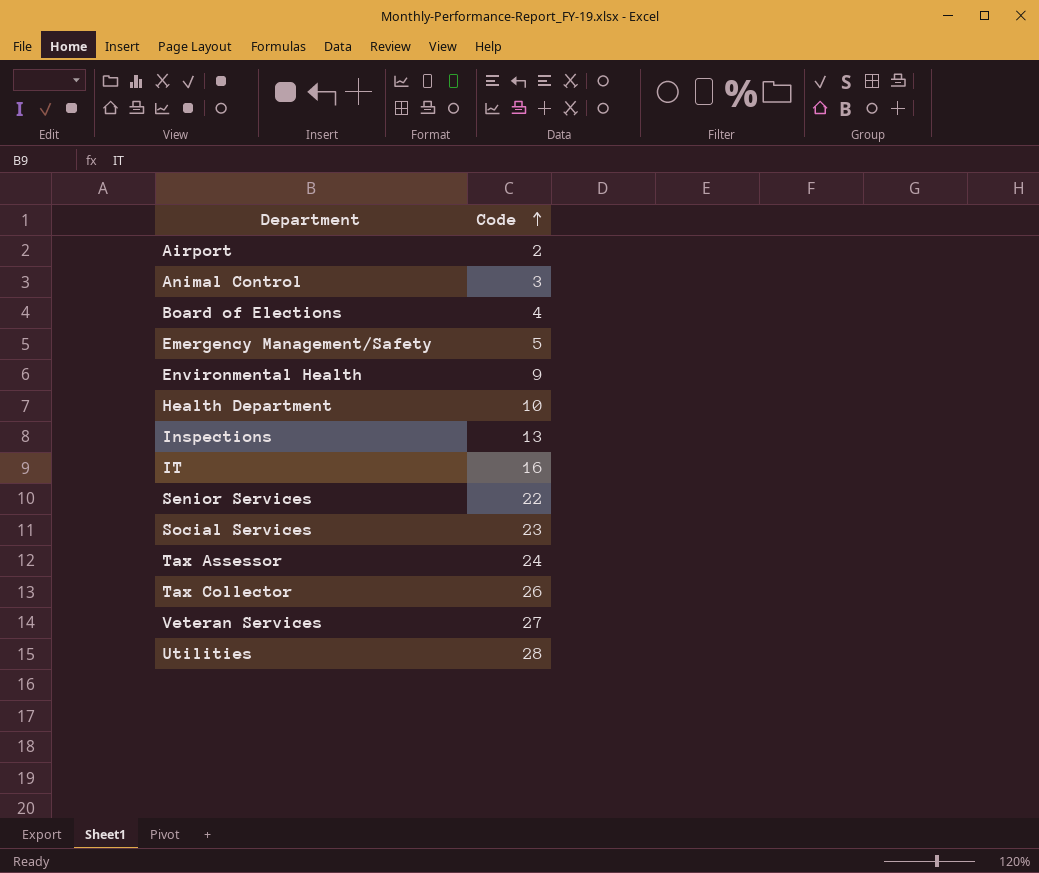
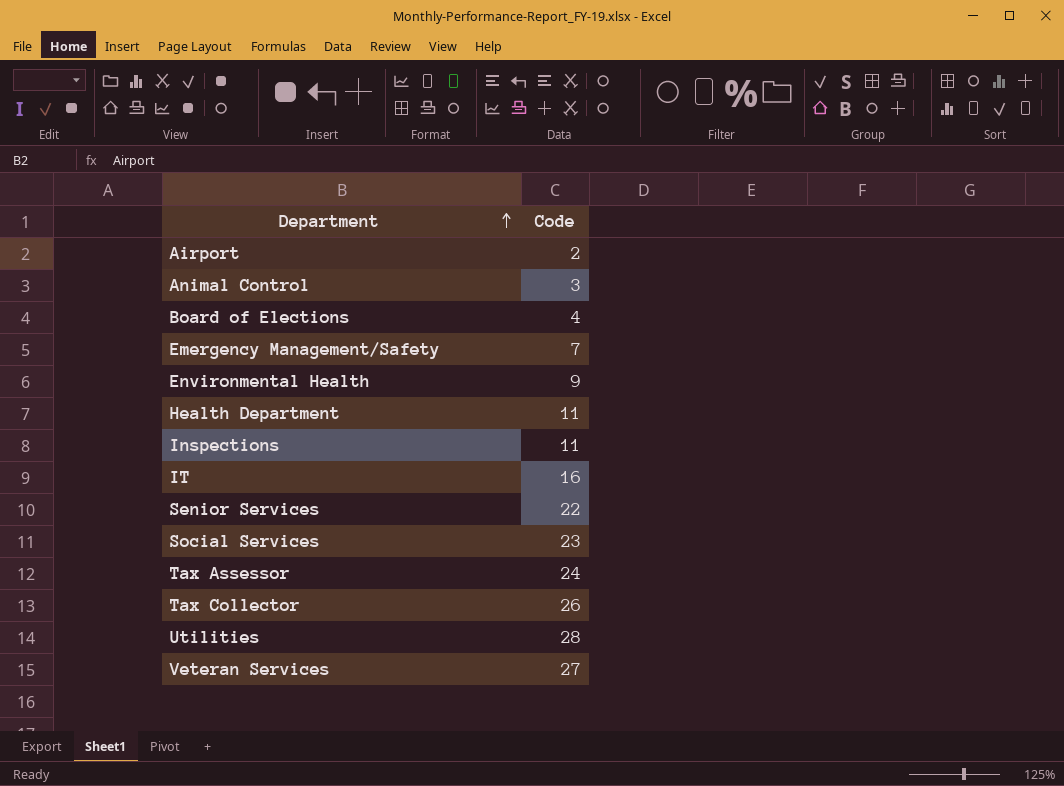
row order: Code ascending -> Department ascending
Emergency Management/Safety | Code: 5 -> 7
Health Department | Code: 10 -> 11
Inspections | Code: 13 -> 11

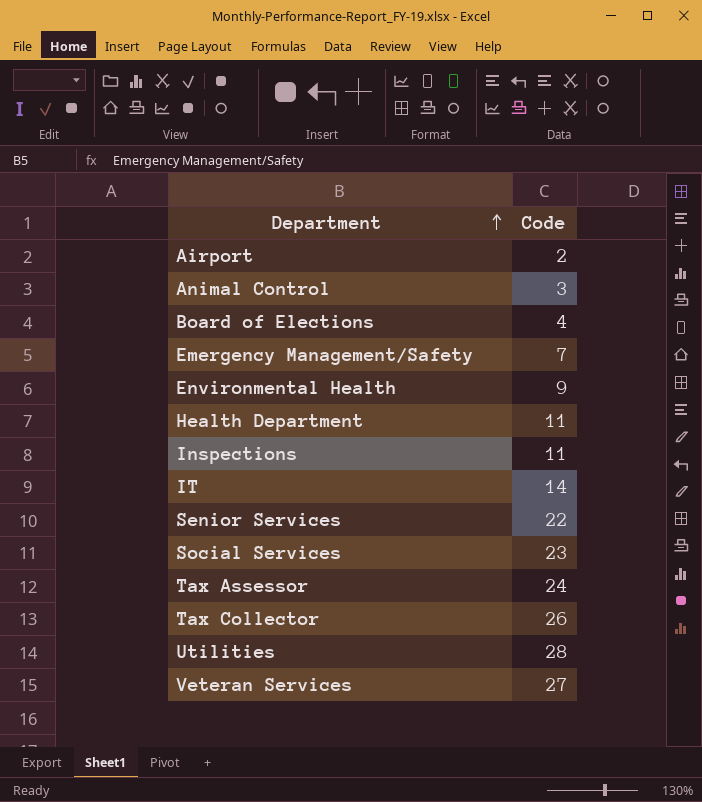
IT | Code: 16 -> 14

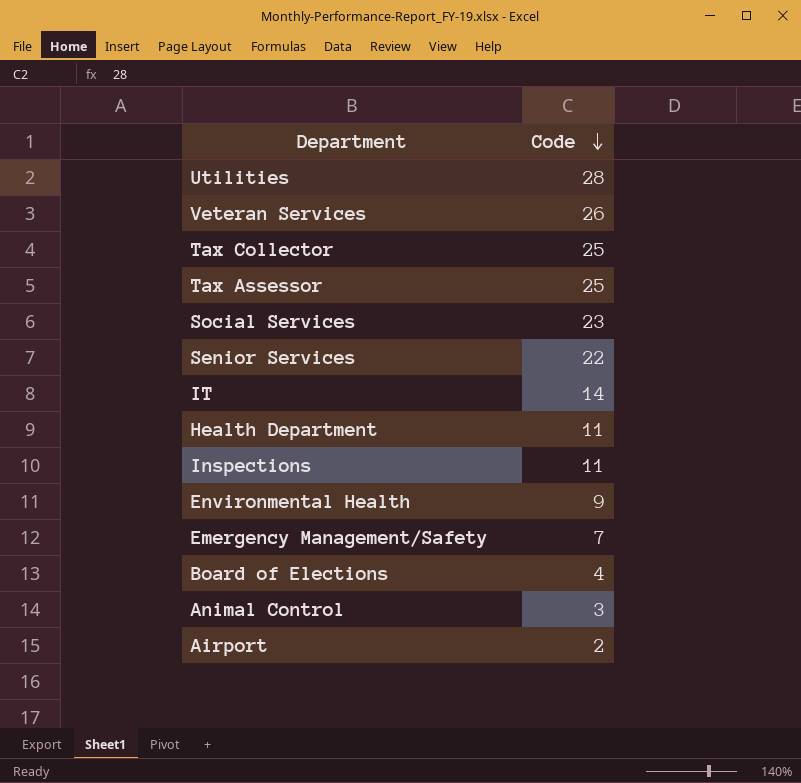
row order: Department ascending -> Code descending
Veteran Services | Code: 27 -> 26
Tax Collector | Code: 26 -> 25
Tax Assessor | Code: 24 -> 25

